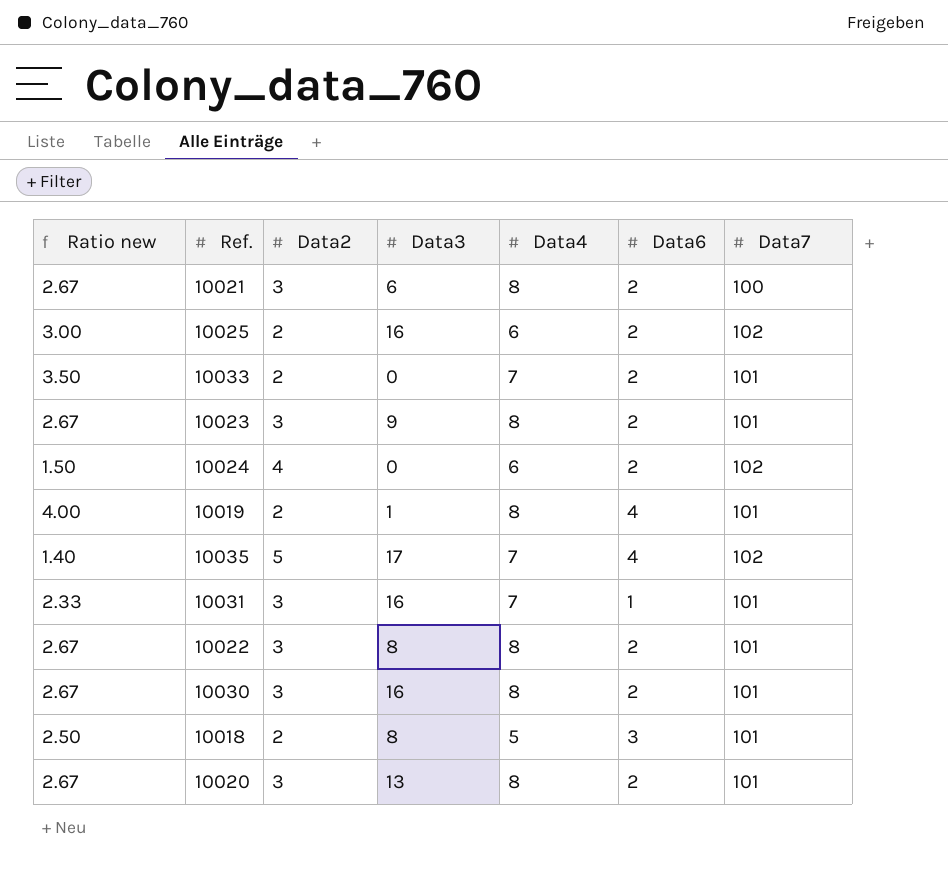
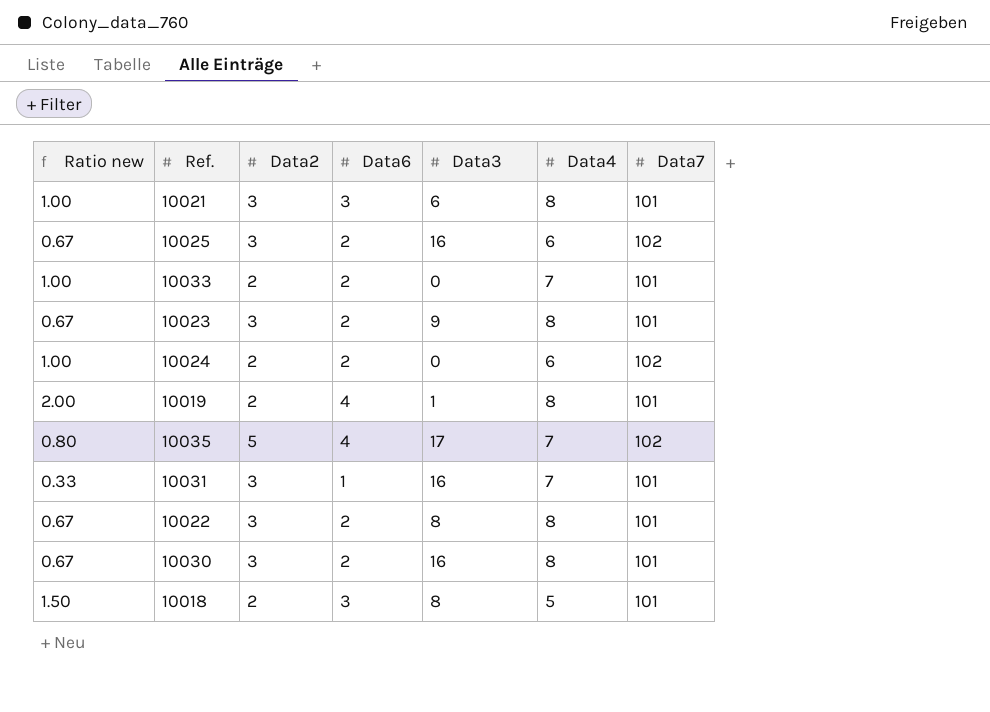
column Ratio new | formula: [Data4] / [Data2] -> [Data6] / [Data2]
column Data6 | position: 6 -> 4
row 10020: 2.67 | 3 | 13 | 8 | 2 | 101 -> none
10021 | Data6: 2 -> 3
10021 | Data7: 100 -> 101
10025 | Data2: 2 -> 3
10024 | Data2: 4 -> 2

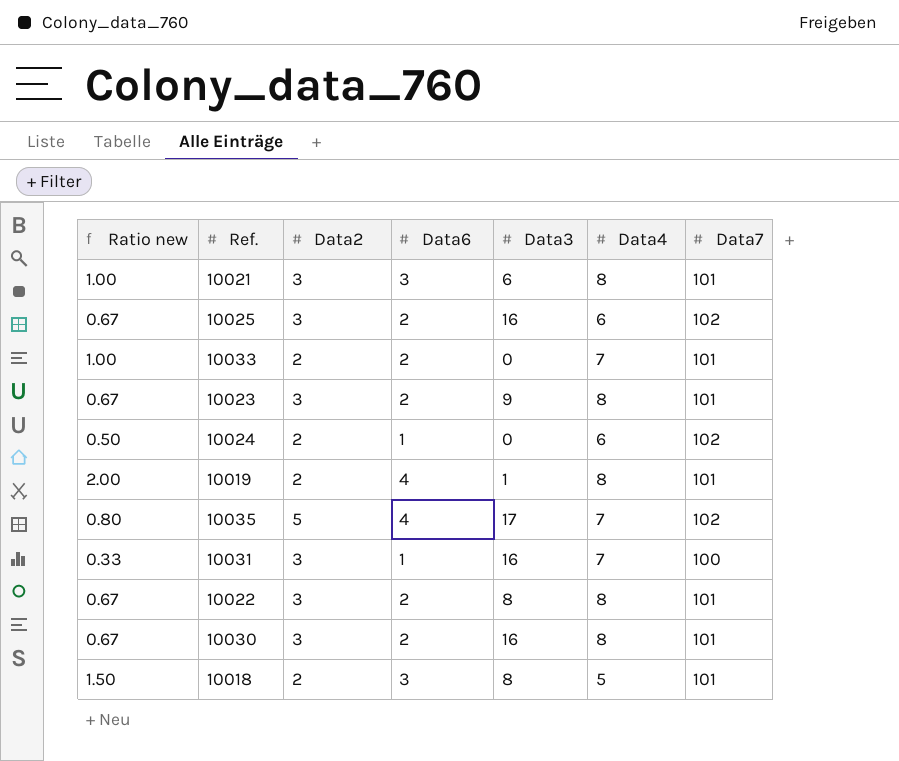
10024 | Ratio new: 1.00 -> 0.50
10024 | Data6: 2 -> 1
10031 | Data7: 101 -> 100

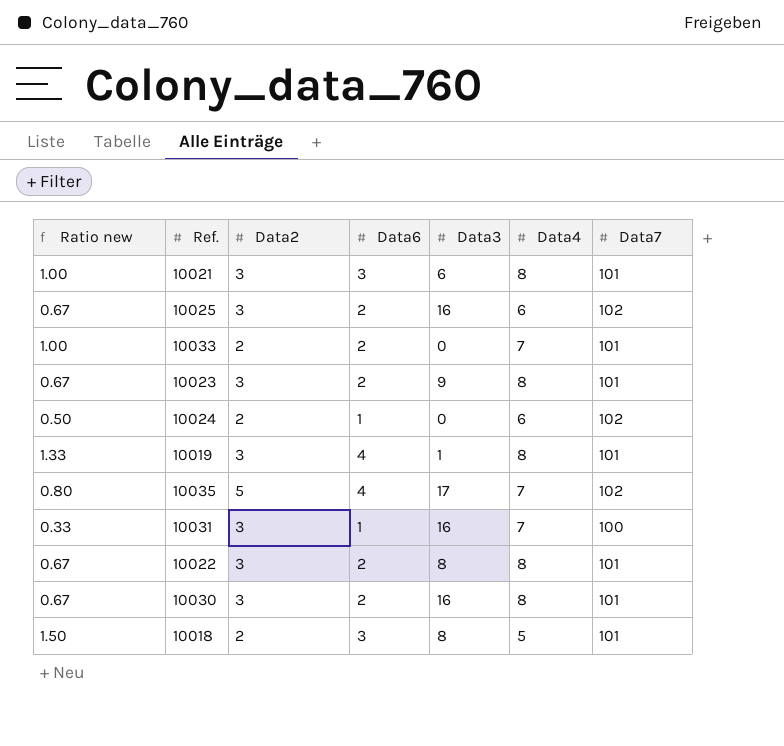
10019 | Ratio new: 2.00 -> 1.33
10019 | Data2: 2 -> 3

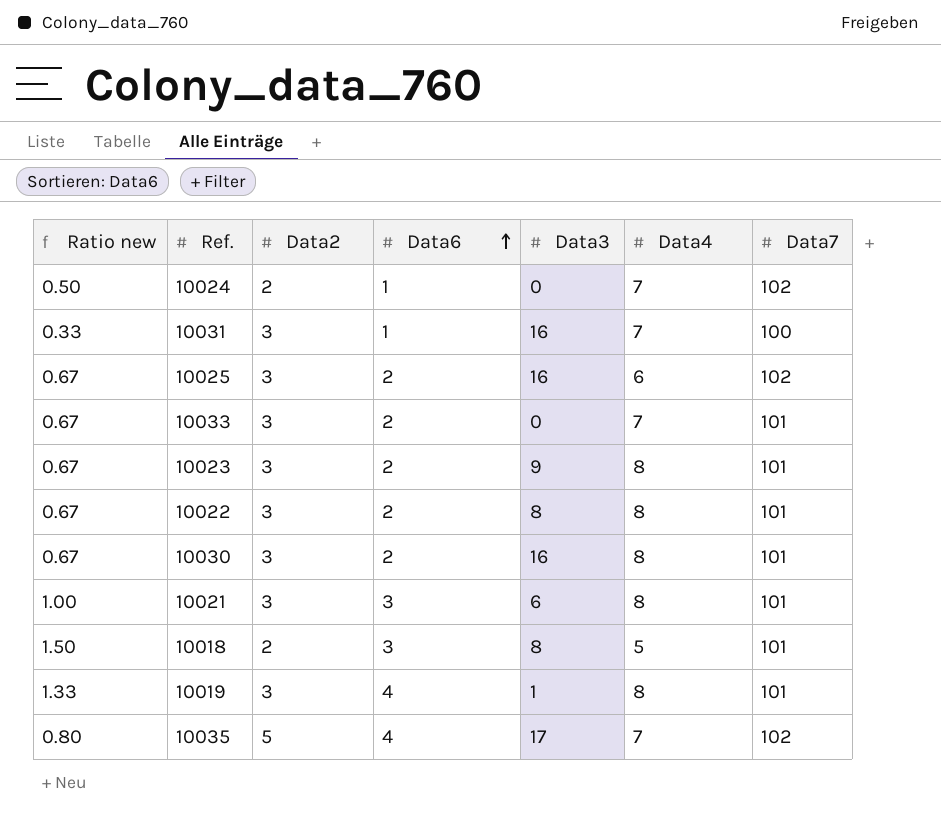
row order: none -> Data6 ascending
10024 | Data4: 6 -> 7
10033 | Ratio new: 1.00 -> 0.67
10033 | Data2: 2 -> 3

